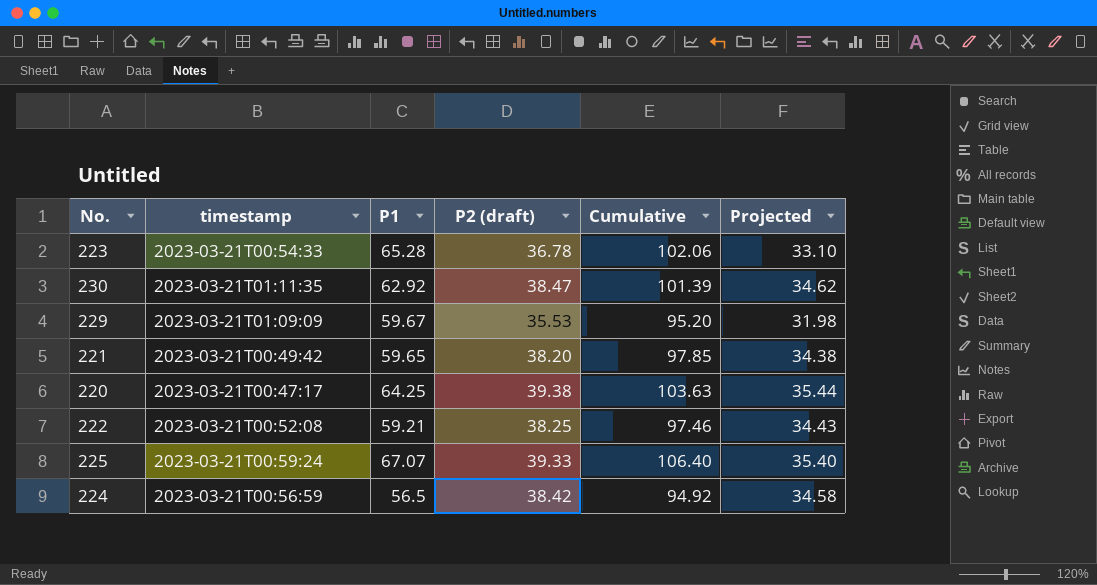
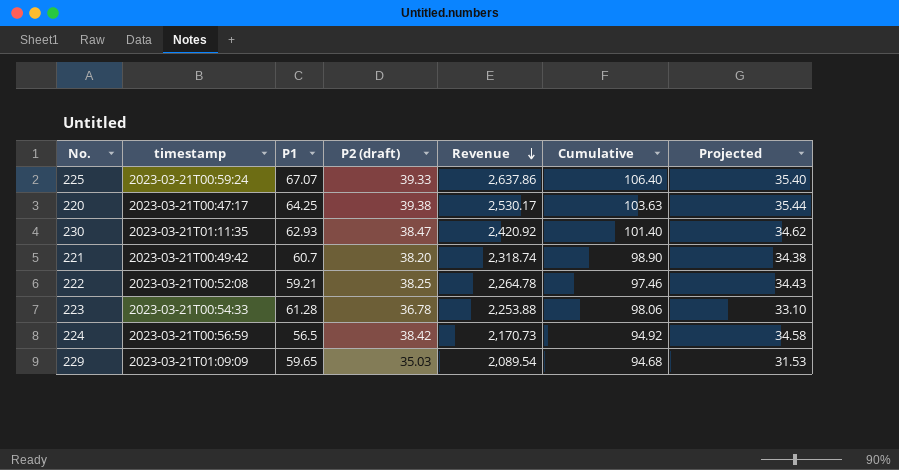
row order: none -> Revenue descending
column Revenue | formula: none -> [P1] * [P2 (draft)]
230 | P1: 62.92 -> 62.93
230 | Cumulative: 101.39 -> 101.40
221 | P1: 59.65 -> 60.7
221 | Cumulative: 97.85 -> 98.90
223 | P1: 65.28 -> 61.28
223 | Cumulative: 102.06 -> 98.06
229 | P1: 59.67 -> 59.65
229 | P2 (draft): 35.53 -> 35.03
229 | Cumulative: 95.20 -> 94.68
229 | Projected: 31.98 -> 31.53

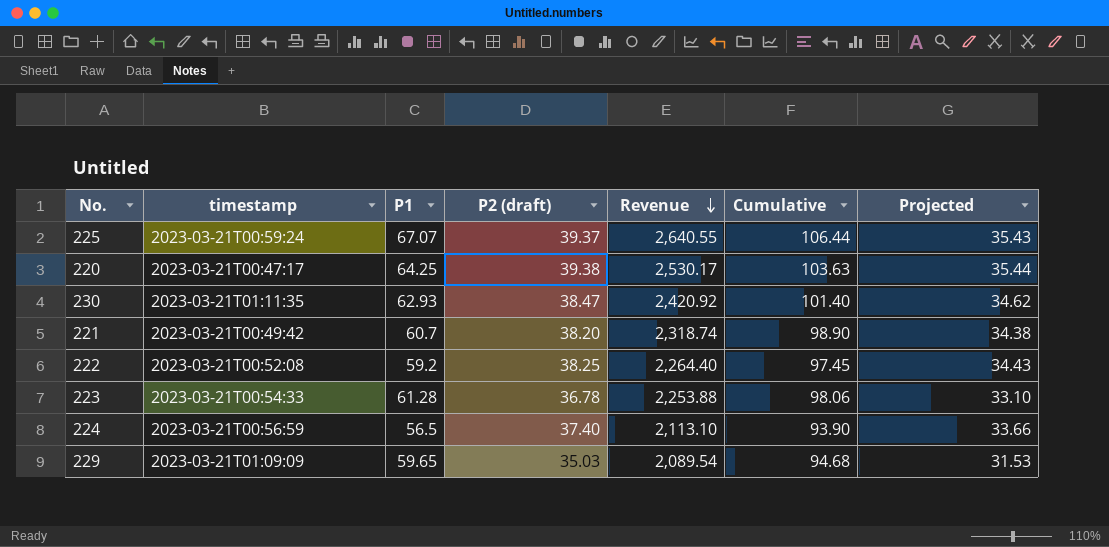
225 | P2 (draft): 39.33 -> 39.37
225 | Revenue: 2,637.86 -> 2,640.55
225 | Cumulative: 106.40 -> 106.44
225 | Projected: 35.40 -> 35.43
222 | P1: 59.21 -> 59.2
222 | Revenue: 2,264.78 -> 2,264.40
222 | Cumulative: 97.46 -> 97.45
224 | P2 (draft): 38.42 -> 37.40
224 | Revenue: 2,170.73 -> 2,113.10
224 | Cumulative: 94.92 -> 93.90
224 | Projected: 34.58 -> 33.66

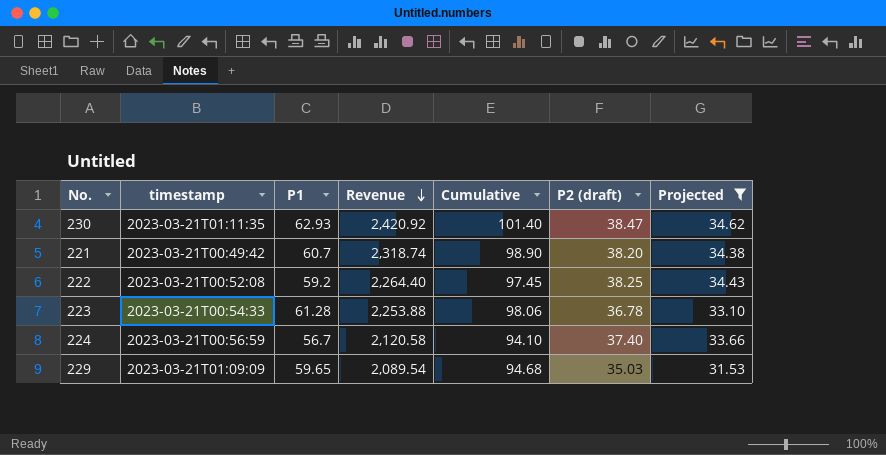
filter: none -> Projected <= 34.62
column P2 (draft) | position: 4 -> 6
224 | P1: 56.5 -> 56.7
224 | Revenue: 2,113.10 -> 2,120.58
224 | Cumulative: 93.90 -> 94.10

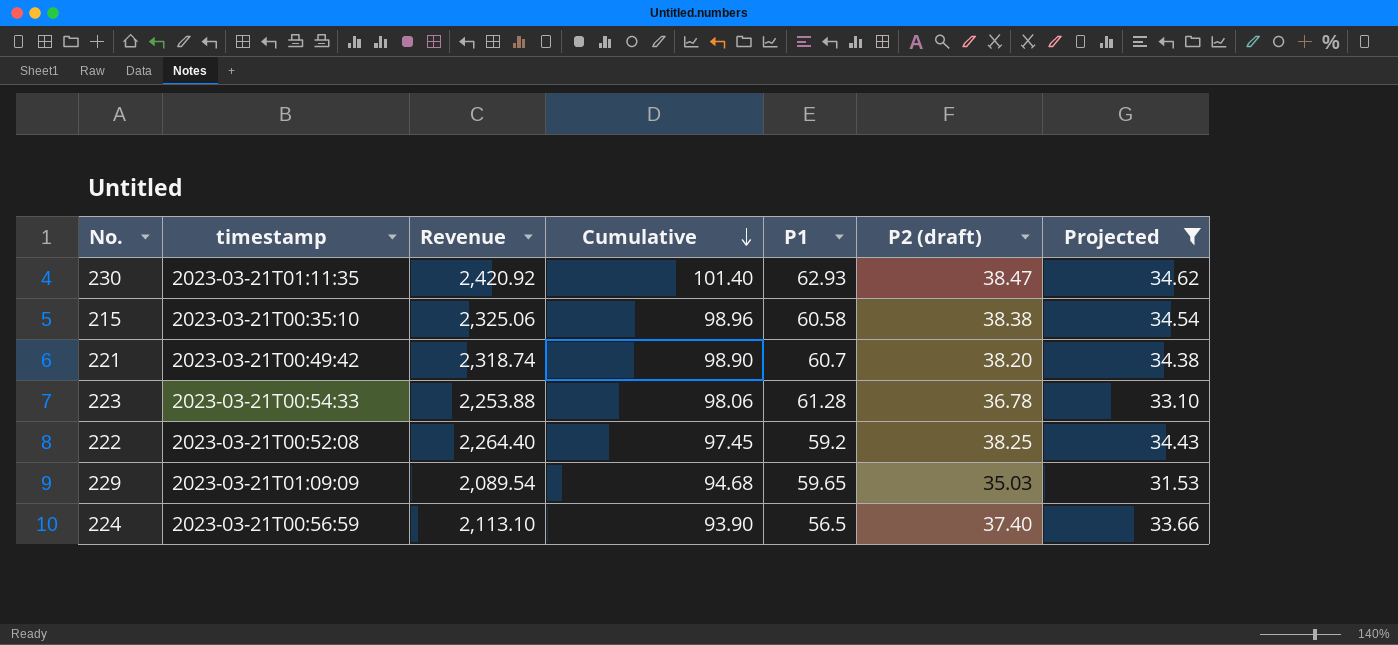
row order: Revenue descending -> Cumulative descending
column P1 | position: 3 -> 5
row 215: none -> 2023-03-21T00:35:10 | 2,325.06 | 98.96 | 60.58 | 38.38 | 34.54
224 | Revenue: 2,120.58 -> 2,113.10
224 | Cumulative: 94.10 -> 93.90
224 | P1: 56.7 -> 56.5

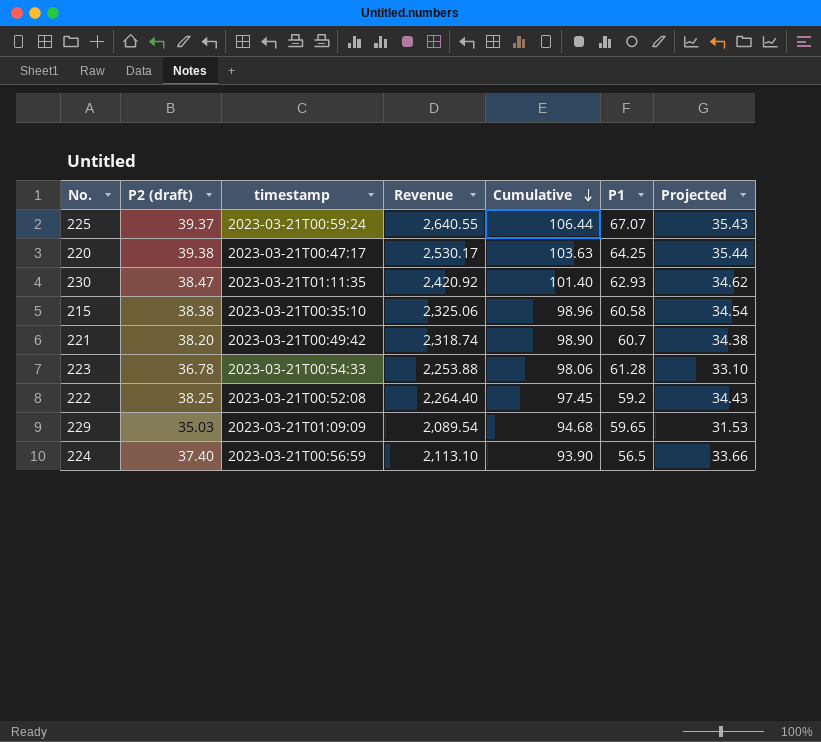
filter: Projected <= 34.62 -> none
column P2 (draft) | position: 6 -> 2

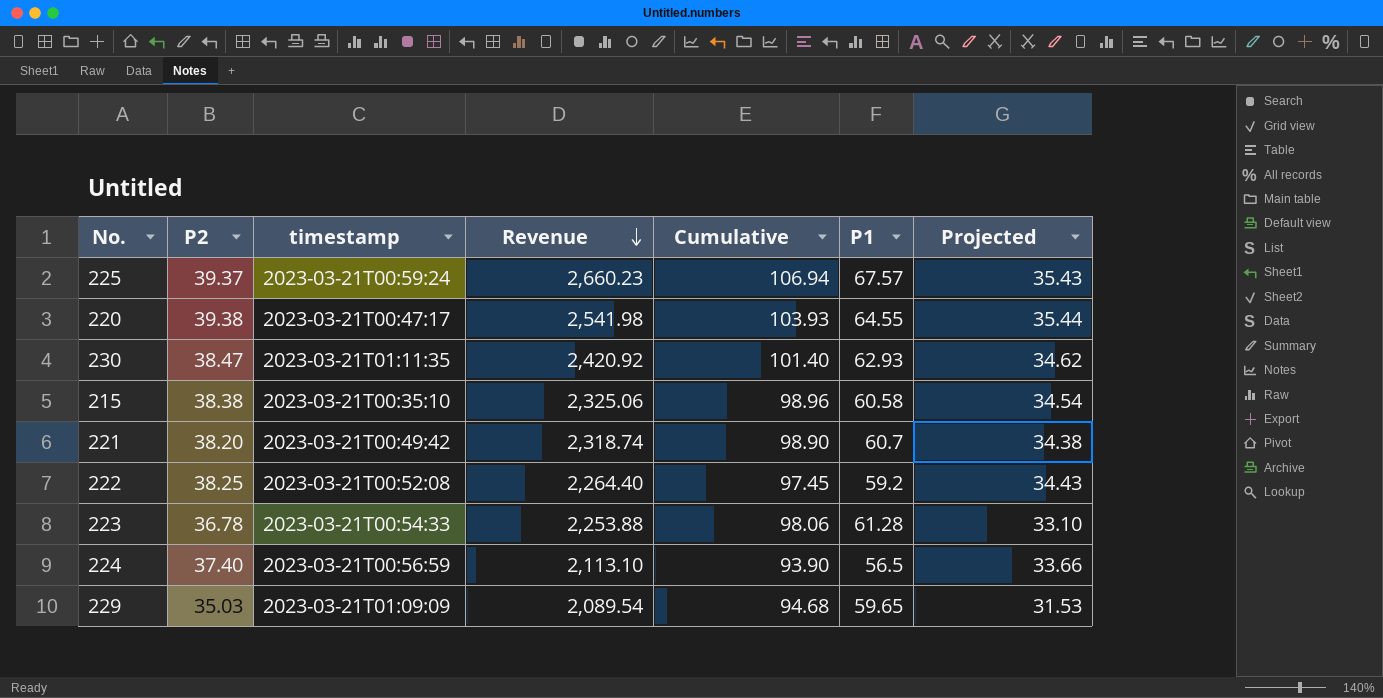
row order: Cumulative descending -> Revenue descending
column name: P2 (draft) -> P2
225 | Revenue: 2,640.55 -> 2,660.23
225 | Cumulative: 106.44 -> 106.94
225 | P1: 67.07 -> 67.57
220 | Revenue: 2,530.17 -> 2,541.98
220 | Cumulative: 103.63 -> 103.93
220 | P1: 64.25 -> 64.55

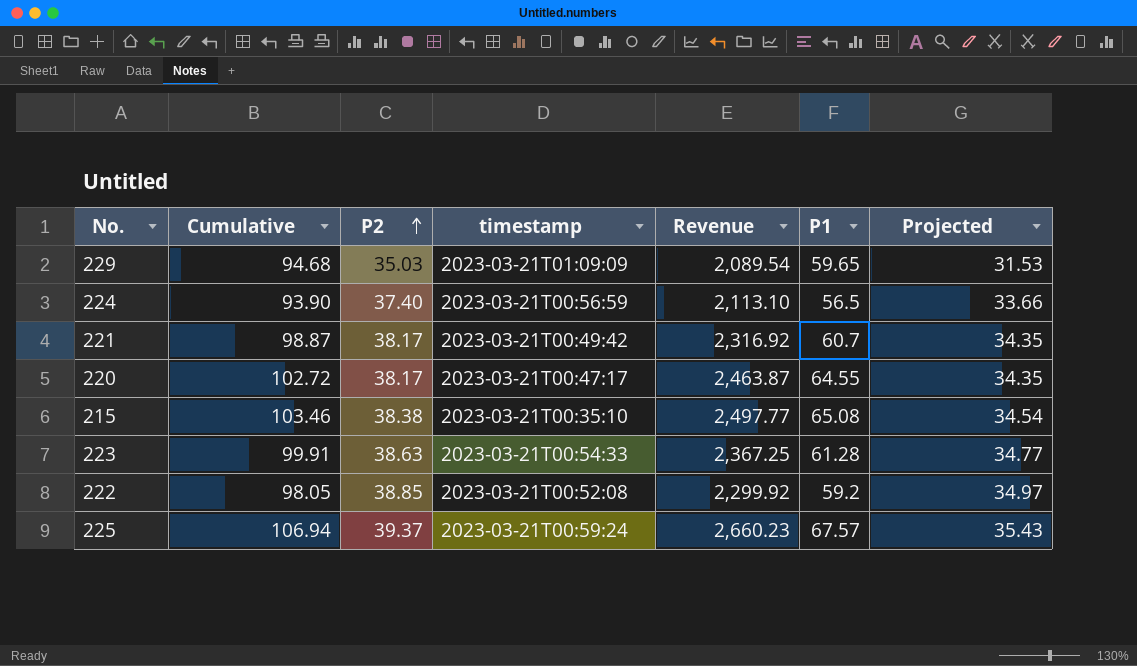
row order: Revenue descending -> P2 ascending
column Cumulative | position: 5 -> 2
row 230: 38.47 | 2023-03-21T01:11:35 | 2,420.92 | 101.40 | 62.93 | 34.62 -> none
221 | Cumulative: 98.90 -> 98.87
221 | P2: 38.20 -> 38.17
221 | Revenue: 2,318.74 -> 2,316.92
221 | Projected: 34.38 -> 34.35
220 | Cumulative: 103.93 -> 102.72
220 | P2: 39.38 -> 38.17
220 | Revenue: 2,541.98 -> 2,463.87
220 | Projected: 35.44 -> 34.35
215 | Cumulative: 98.96 -> 103.46
215 | Revenue: 2,325.06 -> 2,497.77
215 | P1: 60.58 -> 65.08
223 | Cumulative: 98.06 -> 99.91
223 | P2: 36.78 -> 38.63
223 | Revenue: 2,253.88 -> 2,367.25
223 | Projected: 33.10 -> 34.77
222 | Cumulative: 97.45 -> 98.05
222 | P2: 38.25 -> 38.85
222 | Revenue: 2,264.40 -> 2,299.92
222 | Projected: 34.43 -> 34.97

